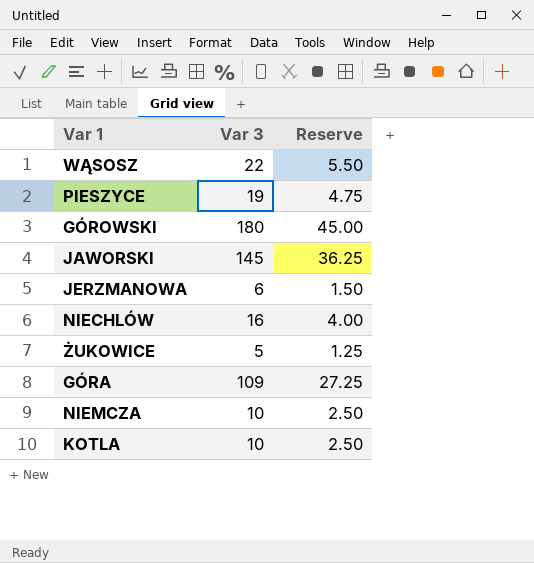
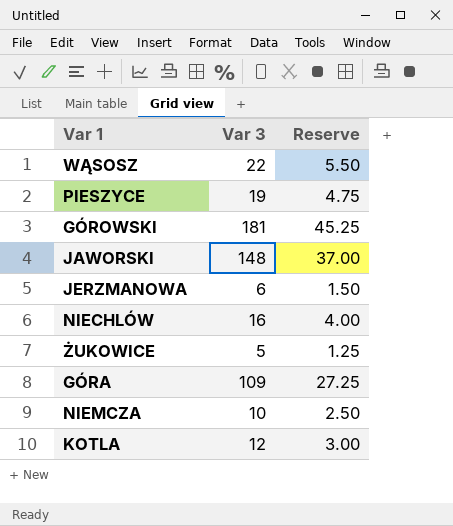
GÓROWSKI | Var 3: 180 -> 181
GÓROWSKI | Reserve: 45.00 -> 45.25
JAWORSKI | Var 3: 145 -> 148
JAWORSKI | Reserve: 36.25 -> 37.00
KOTLA | Var 3: 10 -> 12
KOTLA | Reserve: 2.50 -> 3.00

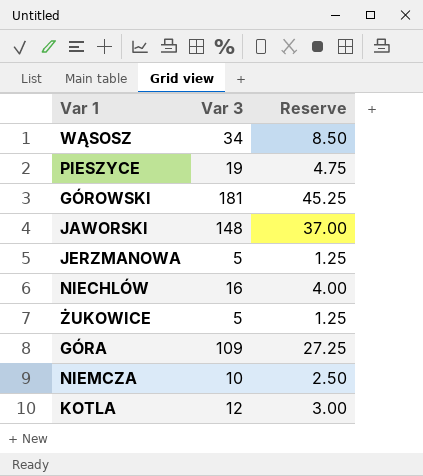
WĄSOSZ | Var 3: 22 -> 34
WĄSOSZ | Reserve: 5.50 -> 8.50
JERZMANOWA | Var 3: 6 -> 5
JERZMANOWA | Reserve: 1.50 -> 1.25

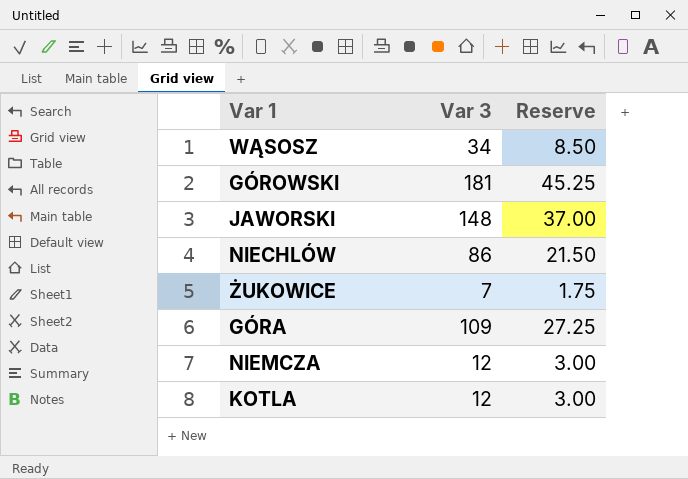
row PIESZYCE: 19 | 4.75 -> none
row JERZMANOWA: 5 | 1.25 -> none
NIECHLÓW | Var 3: 16 -> 86
NIECHLÓW | Reserve: 4.00 -> 21.50
ŻUKOWICE | Var 3: 5 -> 7
ŻUKOWICE | Reserve: 1.25 -> 1.75
NIEMCZA | Var 3: 10 -> 12
NIEMCZA | Reserve: 2.50 -> 3.00

